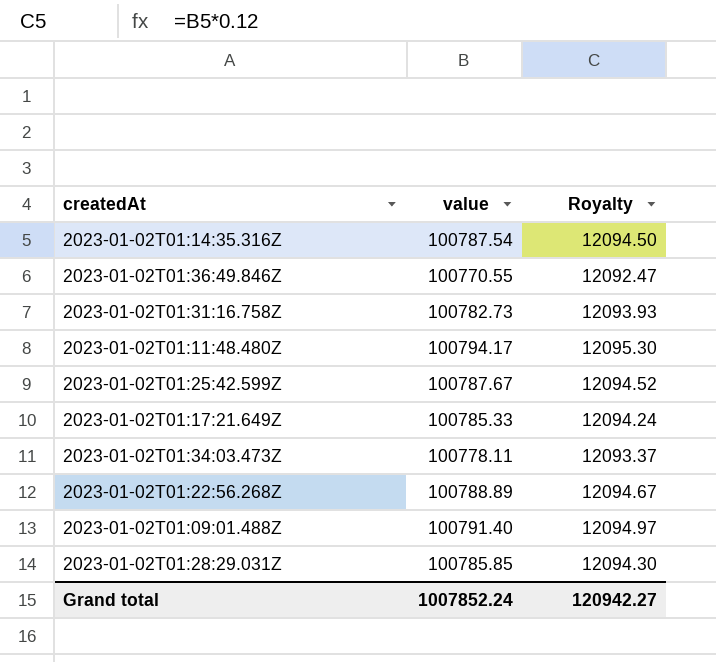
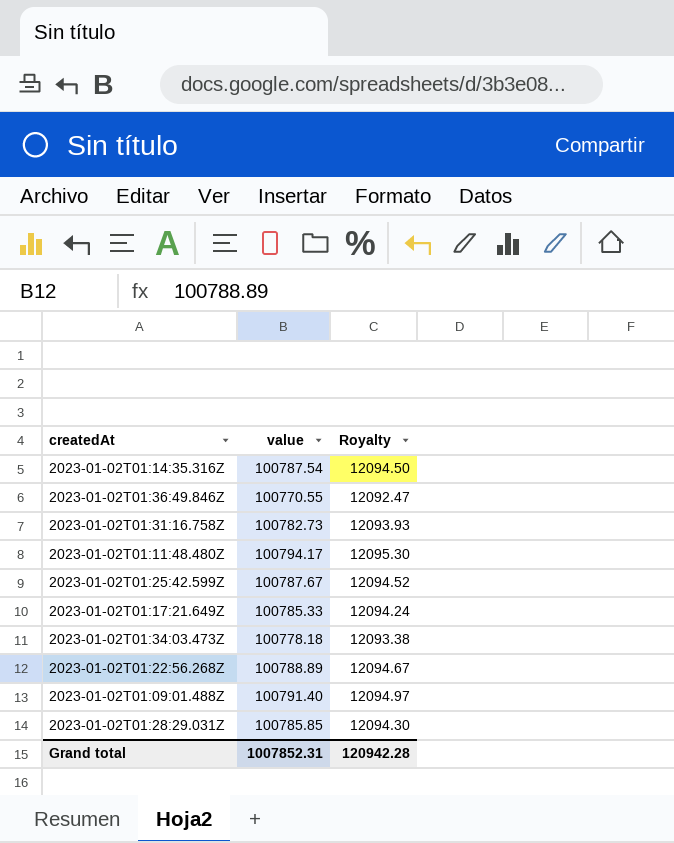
2023-01-02T01:34:03.473Z | value: 100778.11 -> 100778.18
2023-01-02T01:34:03.473Z | Royalty: 12093.37 -> 12093.38
Grand total | value: 1007852.24 -> 1007852.31
Grand total | Royalty: 120942.27 -> 120942.28

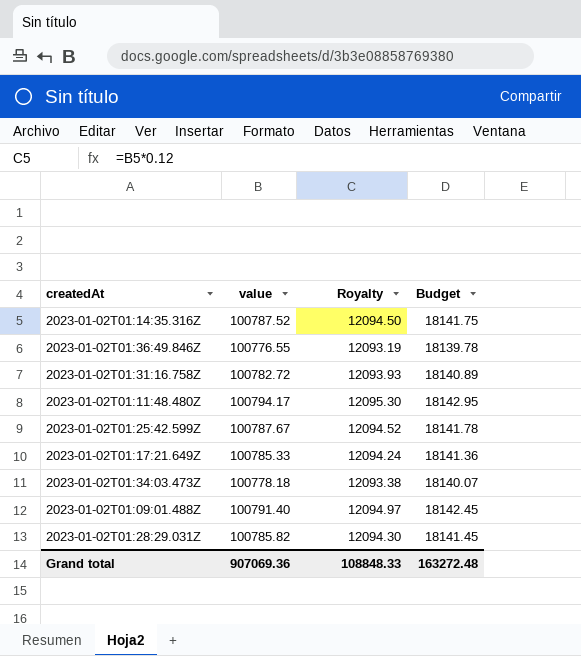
column Budget | formula: none -> [value] * 0.18
row 2023-01-02T01:22:56.268Z: 100788.89 | 12094.67 -> none
2023-01-02T01:14:35.316Z | value: 100787.54 -> 100787.52
2023-01-02T01:36:49.846Z | value: 100770.55 -> 100776.55
2023-01-02T01:36:49.846Z | Royalty: 12092.47 -> 12093.19
2023-01-02T01:31:16.758Z | value: 100782.73 -> 100782.72
2023-01-02T01:28:29.031Z | value: 100785.85 -> 100785.82
Grand total | value: 1007852.31 -> 907069.36
Grand total | Royalty: 120942.28 -> 108848.33

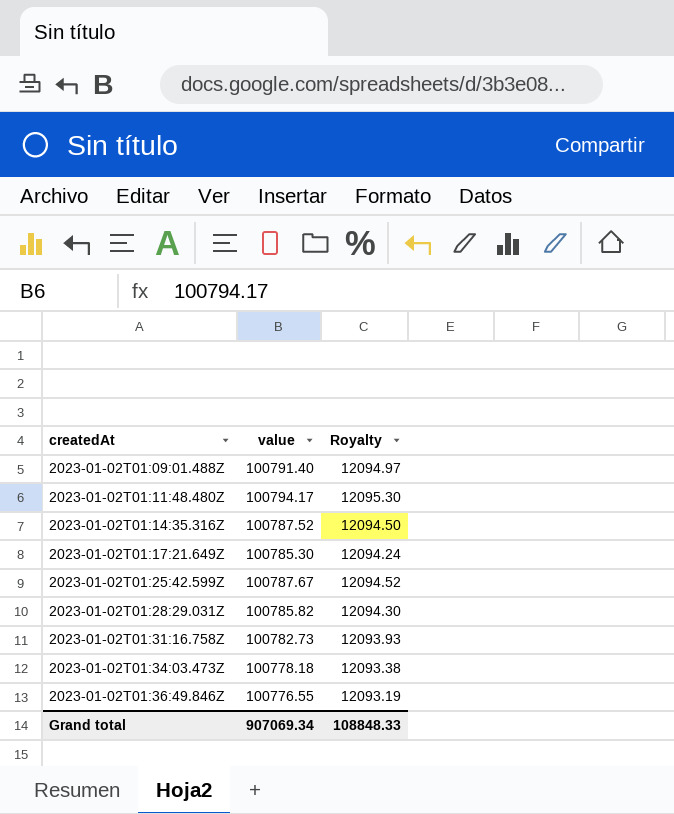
row order: none -> createdAt ascending
column Budget | formula: [value] * 0.18 -> none
2023-01-02T01:17:21.649Z | value: 100785.33 -> 100785.30
2023-01-02T01:31:16.758Z | value: 100782.72 -> 100782.73
Grand total | value: 907069.36 -> 907069.34

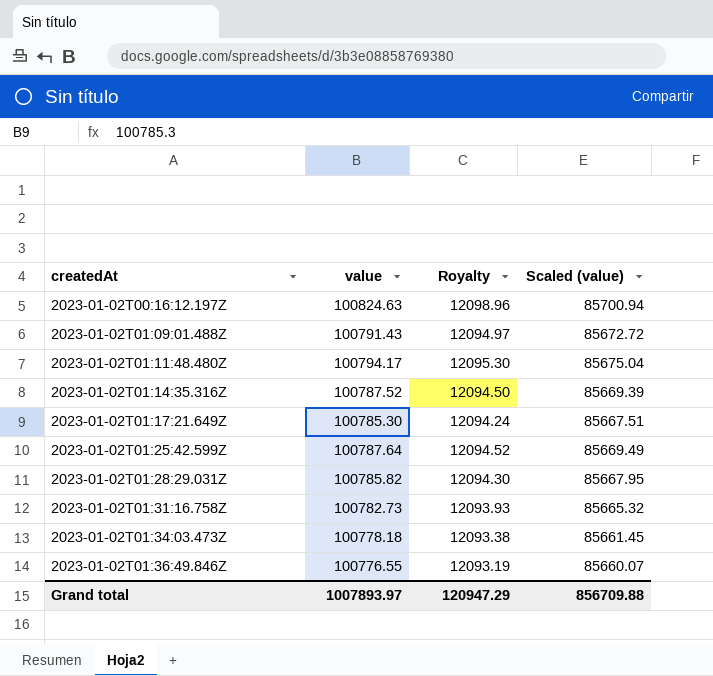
column Scaled (value) | formula: none -> [value] * 0.85
row 2023-01-02T00:16:12.197Z: none -> 100824.63 | 12098.96 | 85700.94
2023-01-02T01:09:01.488Z | value: 100791.40 -> 100791.43
2023-01-02T01:25:42.599Z | value: 100787.67 -> 100787.64
Grand total | value: 907069.34 -> 1007893.97
Grand total | Royalty: 108848.33 -> 120947.29

